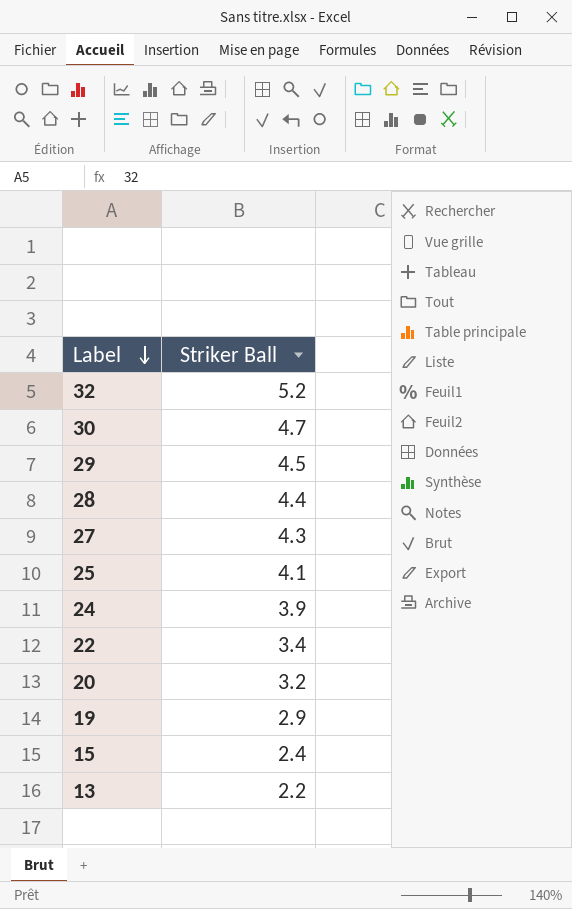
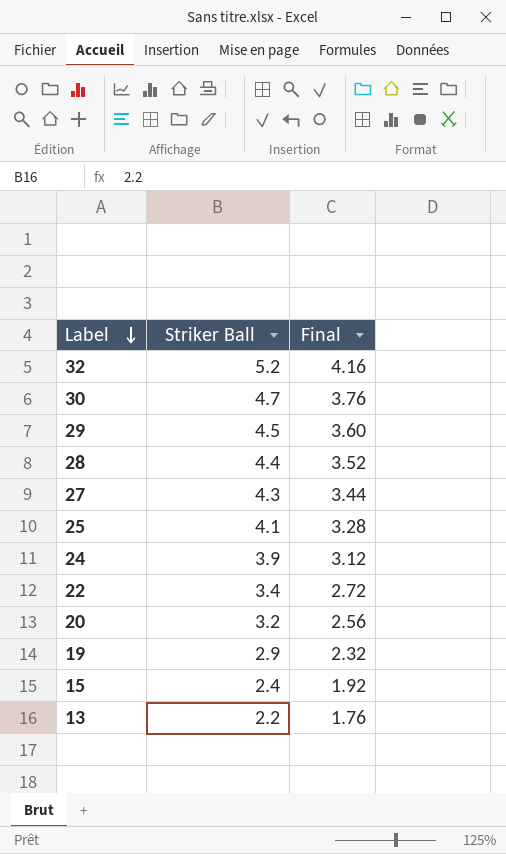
column Final | formula: none -> [Striker Ball] * 0.8

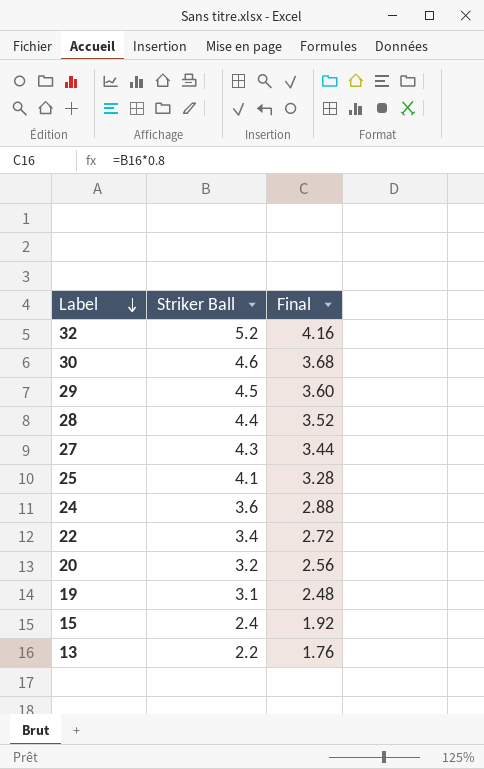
30 | Striker Ball: 4.7 -> 4.6
30 | Final: 3.76 -> 3.68
24 | Striker Ball: 3.9 -> 3.6
24 | Final: 3.12 -> 2.88
19 | Striker Ball: 2.9 -> 3.1
19 | Final: 2.32 -> 2.48

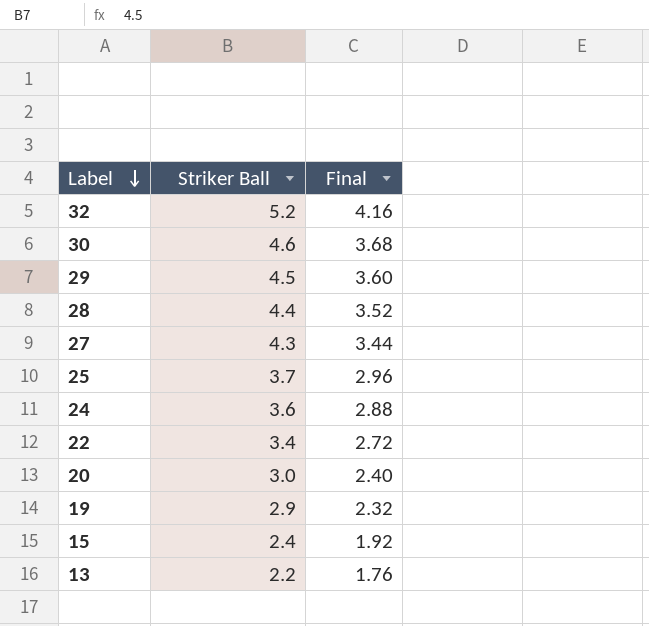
25 | Striker Ball: 4.1 -> 3.7
25 | Final: 3.28 -> 2.96
20 | Striker Ball: 3.2 -> 3.0
20 | Final: 2.56 -> 2.40
19 | Striker Ball: 3.1 -> 2.9
19 | Final: 2.48 -> 2.32

